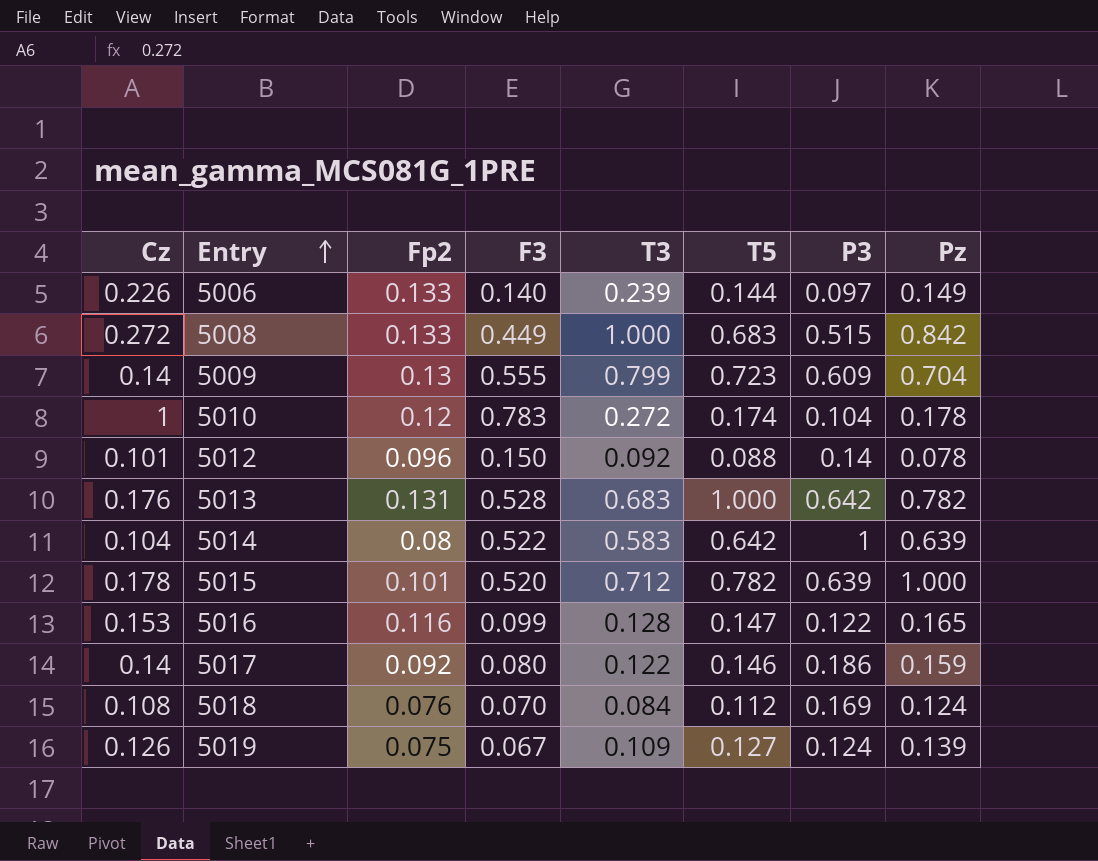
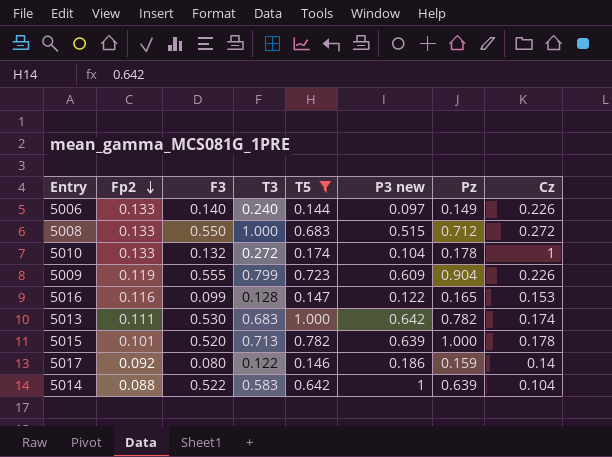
filter: none -> T5 >= 0.144
row order: Entry ascending -> Fp2 descending
column name: P3 -> P3 new
column Cz | position: 1 -> 8
5006 | T3: 0.239 -> 0.240
5008 | F3: 0.449 -> 0.550
5008 | Pz: 0.842 -> 0.712
5010 | Fp2: 0.12 -> 0.133
5010 | F3: 0.783 -> 0.132
5009 | Fp2: 0.13 -> 0.119
5009 | Pz: 0.704 -> 0.904
5009 | Cz: 0.14 -> 0.226
5013 | Fp2: 0.131 -> 0.111
5013 | F3: 0.528 -> 0.530
5013 | Cz: 0.176 -> 0.174
5015 | T3: 0.712 -> 0.713
5014 | Fp2: 0.08 -> 0.088

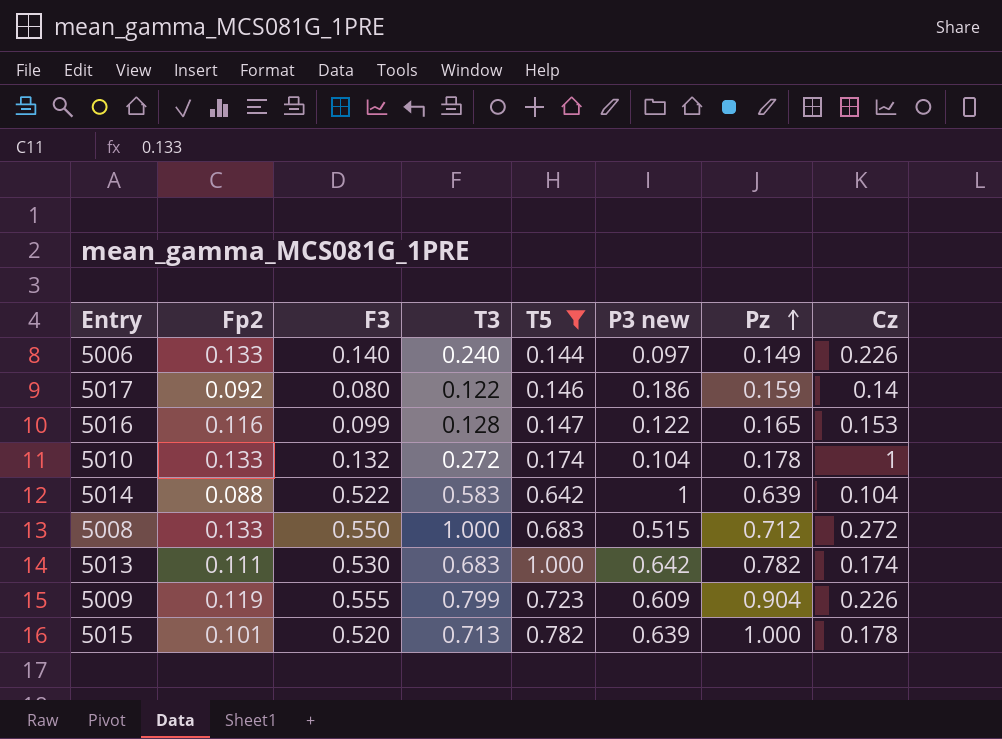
row order: Fp2 descending -> Pz ascending

